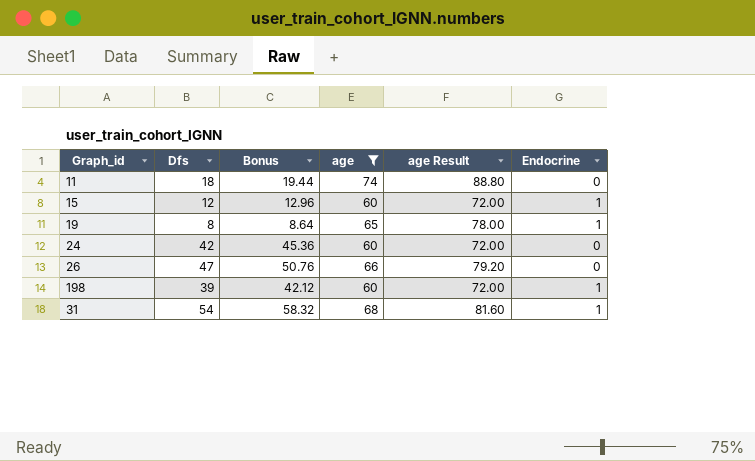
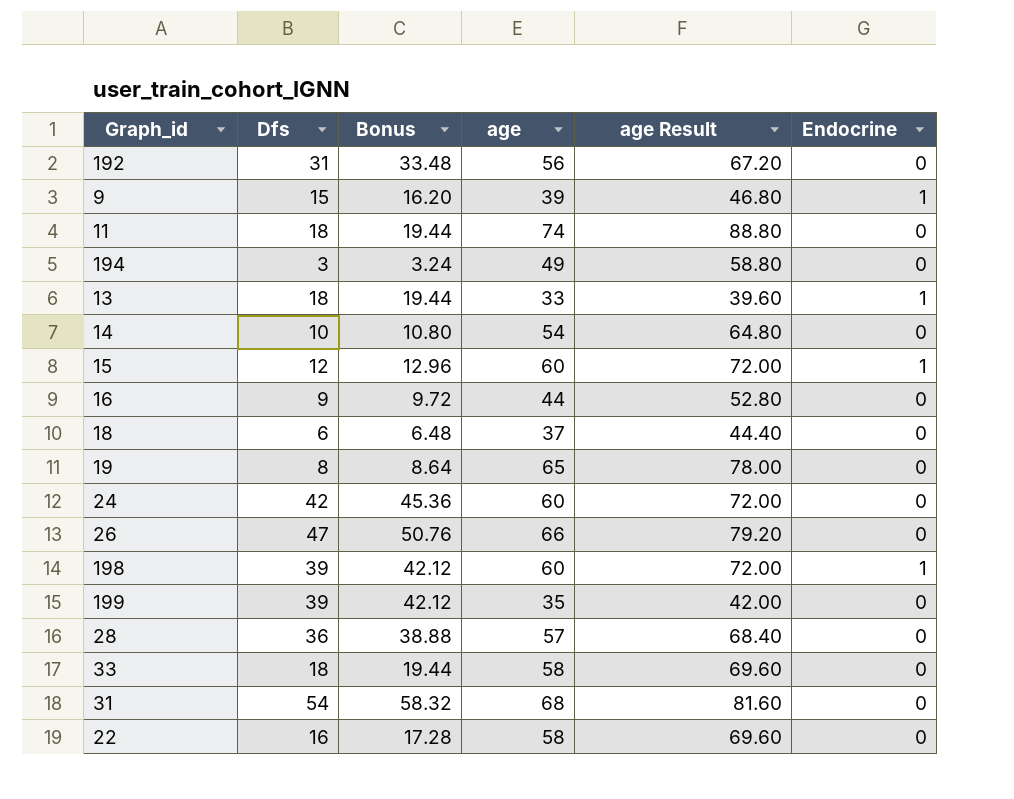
filter: age >= 60 -> none
19 | Endocrine: 1 -> 0
31 | Endocrine: 1 -> 0

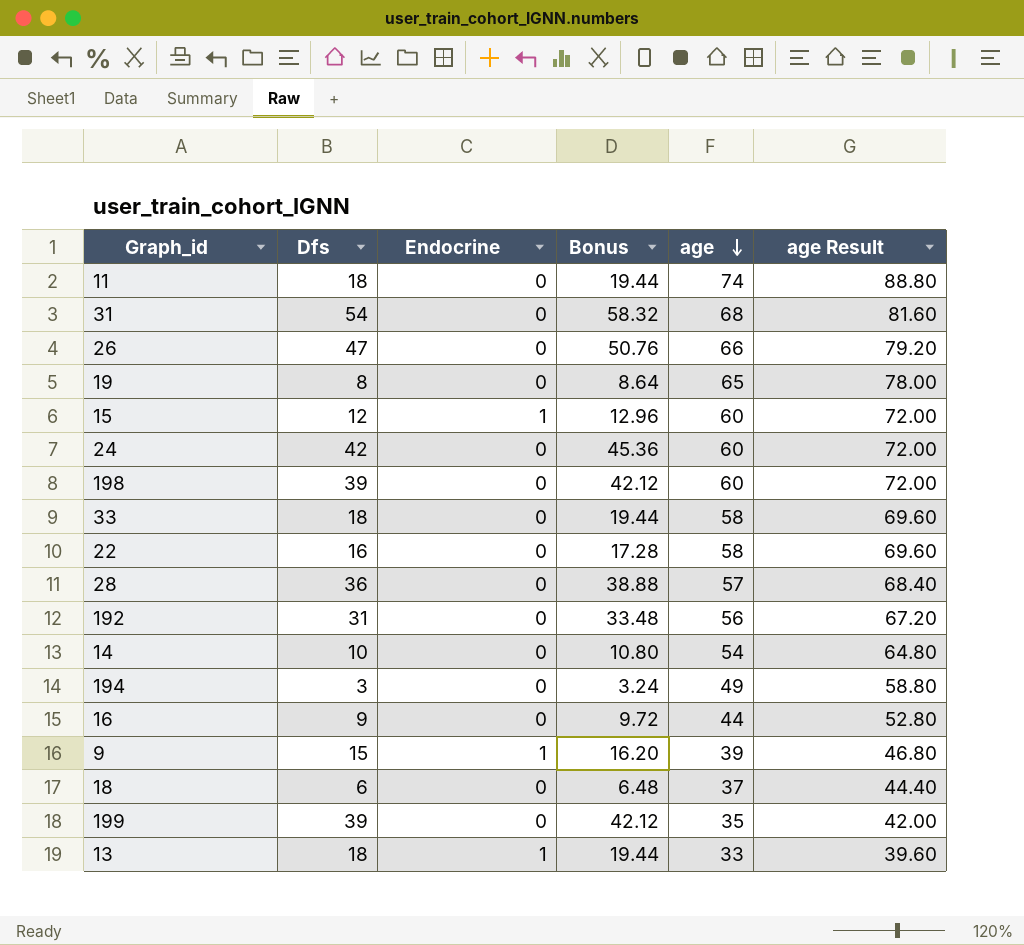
row order: none -> age descending
column Endocrine | position: 6 -> 3
198 | Endocrine: 1 -> 0

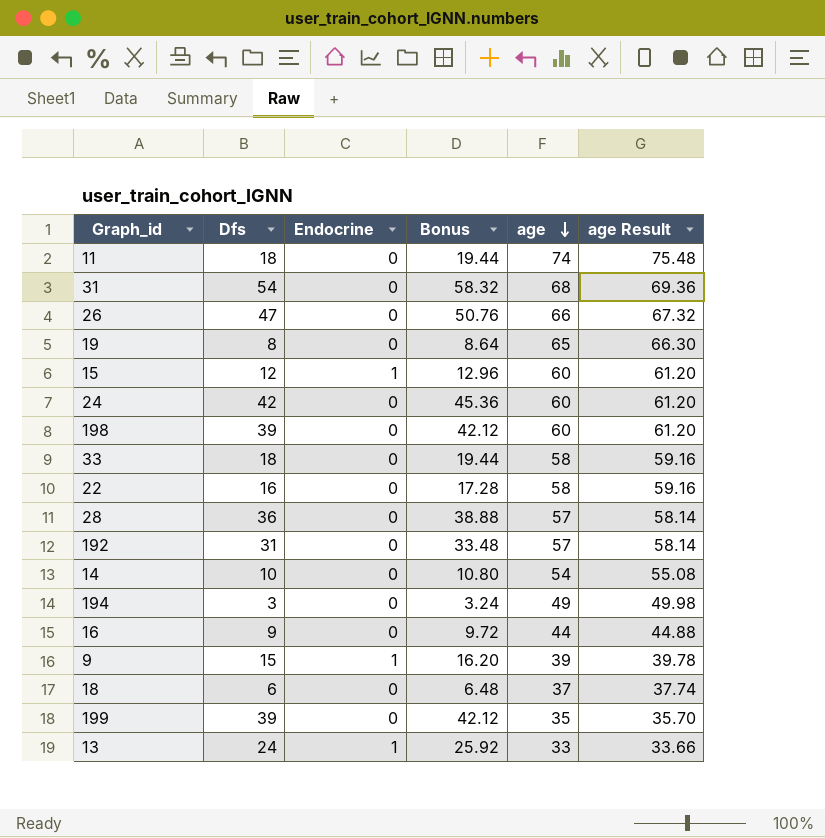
column age Result | formula: [age] * 1.2 -> [age] * 1.02
192 | age: 56 -> 57
13 | Dfs: 18 -> 24
13 | Bonus: 19.44 -> 25.92

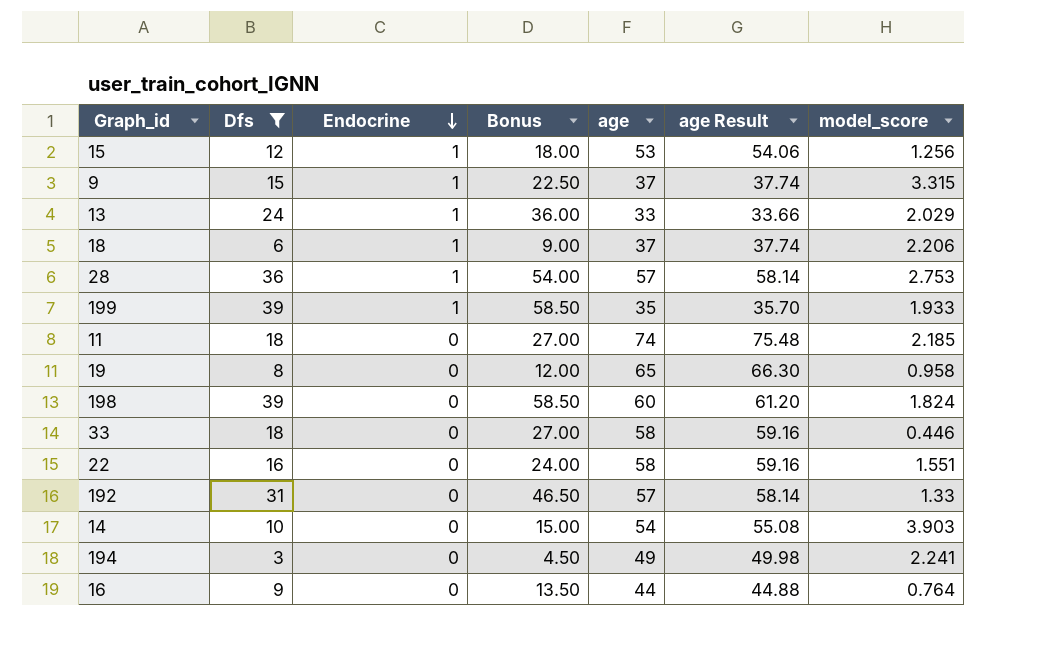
filter: none -> Dfs <= 39
row order: age descending -> Endocrine descending
column Bonus | formula: [Dfs] * 1.08 -> [Dfs] * 1.5
column model_score | position: none -> 7
15 | age: 60 -> 53
15 | age Result: 61.20 -> 54.06
9 | age: 39 -> 37
9 | age Result: 39.78 -> 37.74
18 | Endocrine: 0 -> 1
28 | Endocrine: 0 -> 1
199 | Endocrine: 0 -> 1

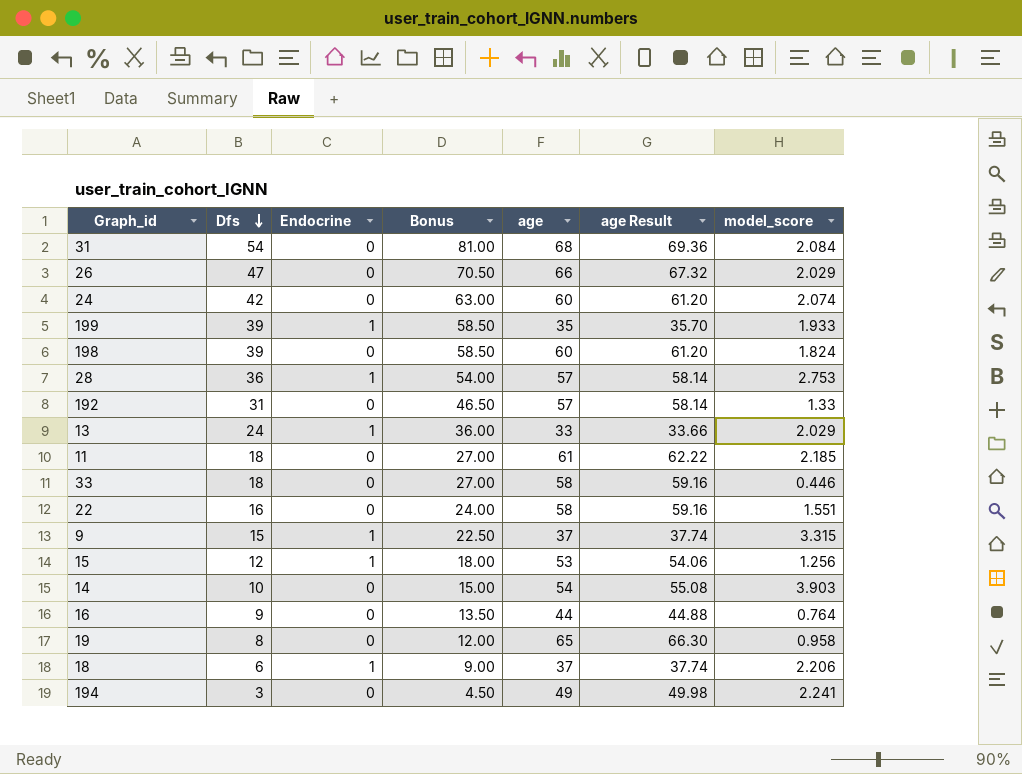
filter: Dfs <= 39 -> none
row order: Endocrine descending -> Dfs descending
11 | age: 74 -> 61
11 | age Result: 75.48 -> 62.22

